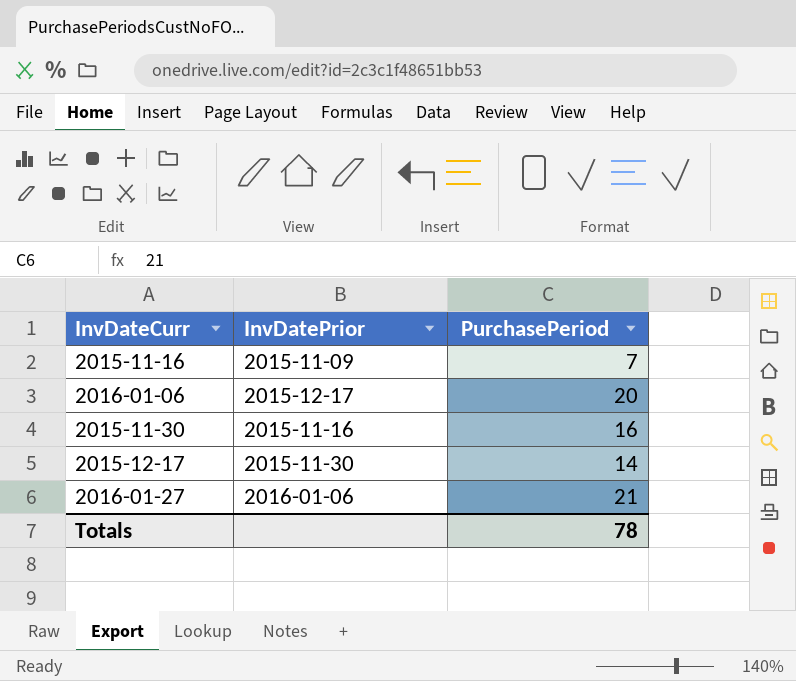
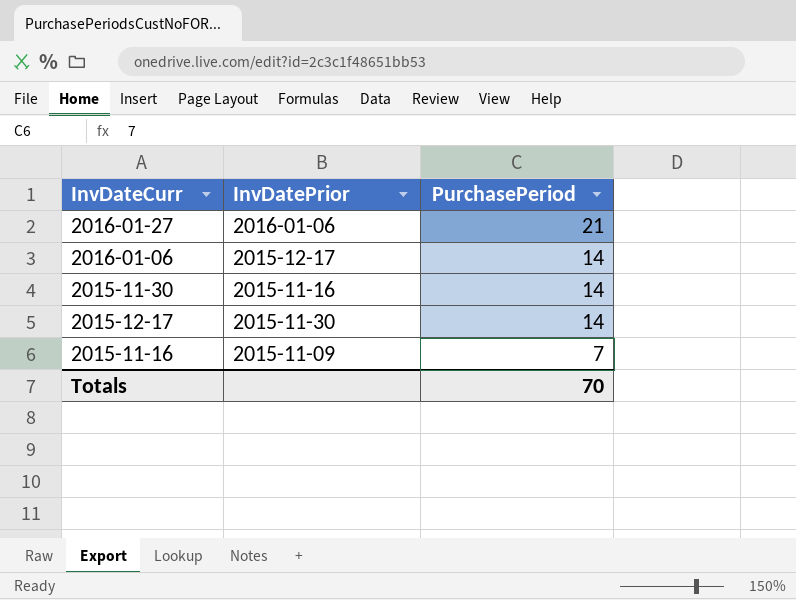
row order: none -> PurchasePeriod descending
2016-01-06 | PurchasePeriod: 20 -> 14
2015-11-30 | PurchasePeriod: 16 -> 14
Totals | PurchasePeriod: 78 -> 70

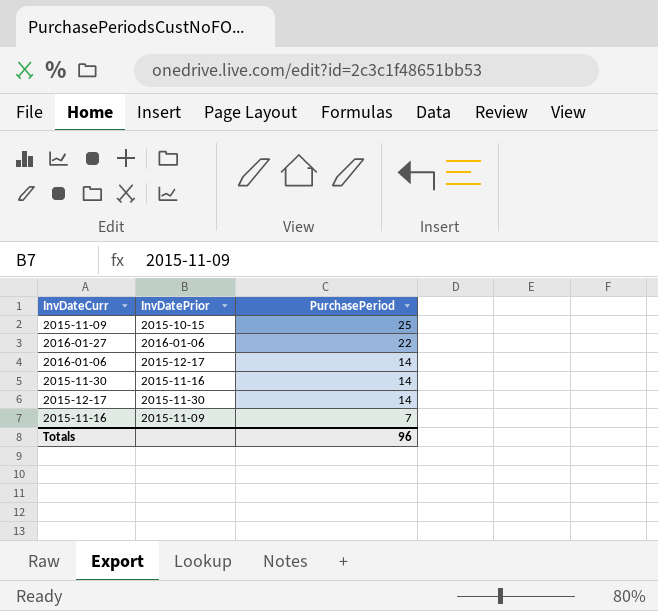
row 2015-11-09: none -> 2015-10-15 | 25
2016-01-27 | PurchasePeriod: 21 -> 22
Totals | PurchasePeriod: 70 -> 96

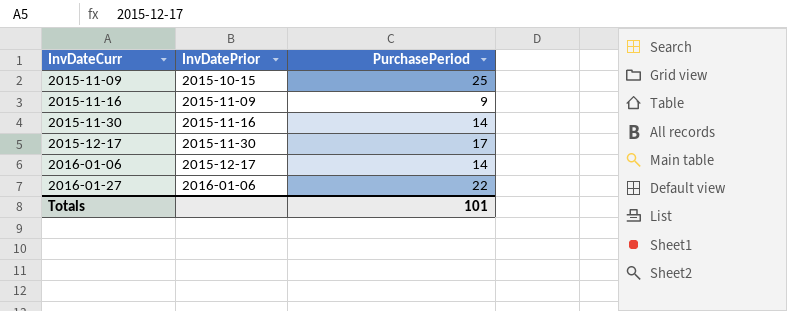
row order: PurchasePeriod descending -> InvDateCurr ascending
2015-11-16 | PurchasePeriod: 7 -> 9
2015-12-17 | PurchasePeriod: 14 -> 17
Totals | PurchasePeriod: 96 -> 101

